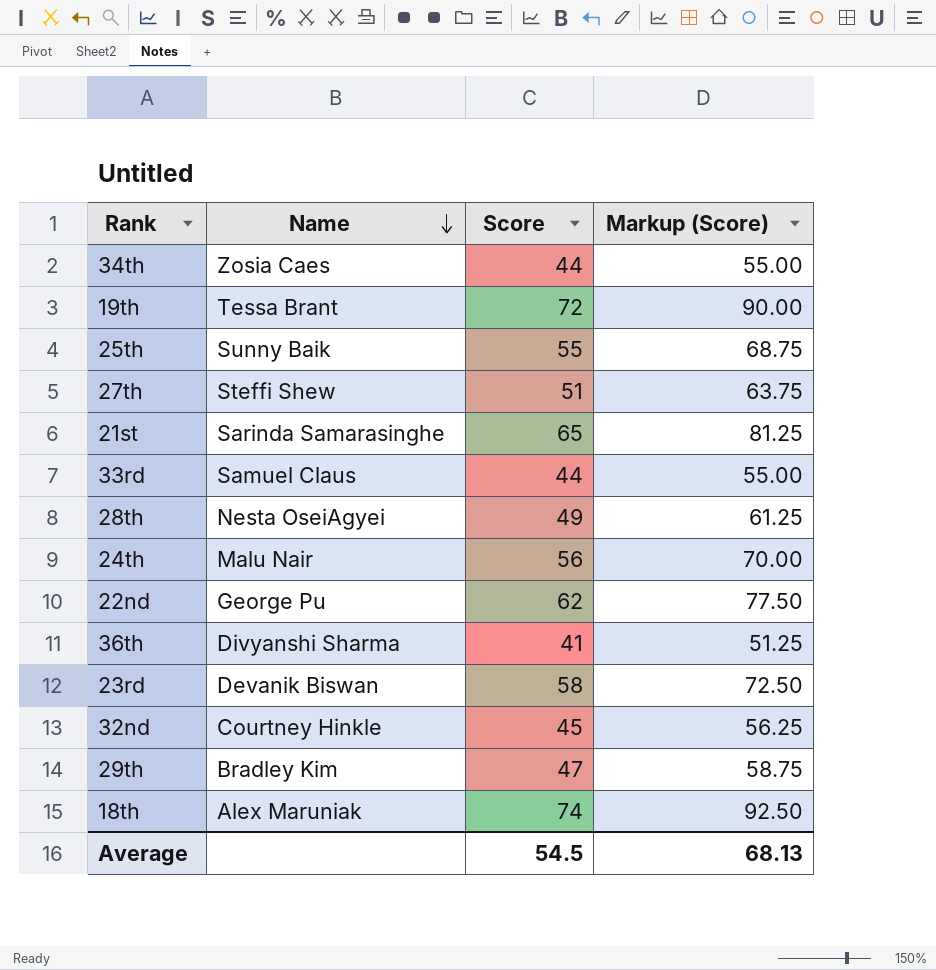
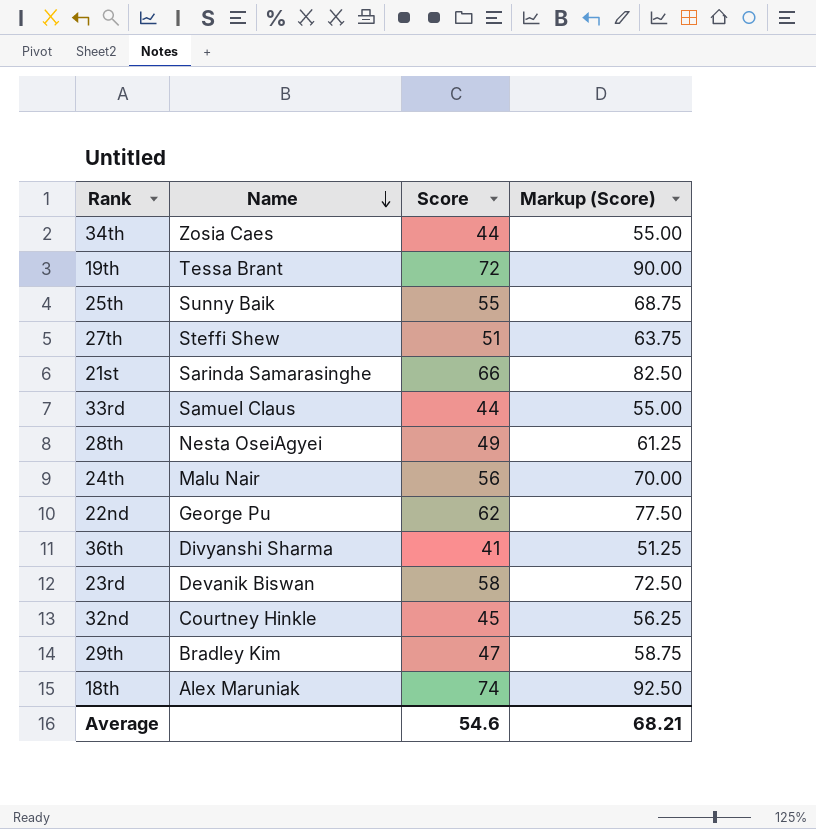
21st | Score: 65 -> 66
21st | Markup (Score): 81.25 -> 82.50
Average | Score: 54.5 -> 54.6
Average | Markup (Score): 68.13 -> 68.21

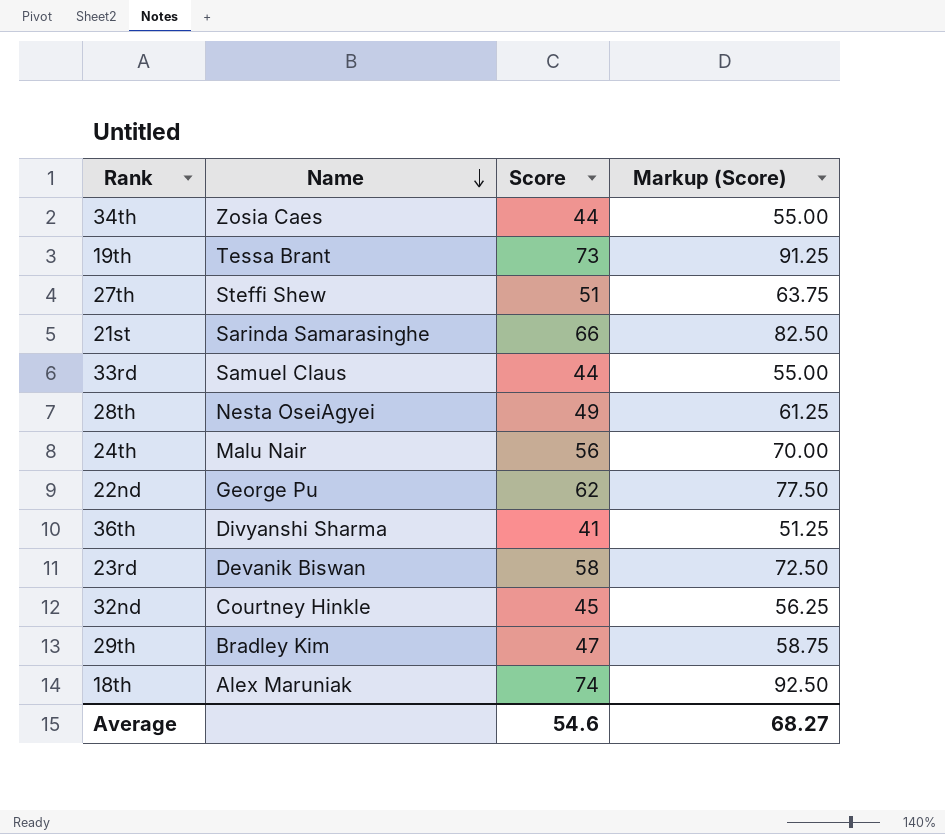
row 25th: Sunny Baik | 55 | 68.75 -> none
19th | Score: 72 -> 73
19th | Markup (Score): 90.00 -> 91.25
Average | Markup (Score): 68.21 -> 68.27

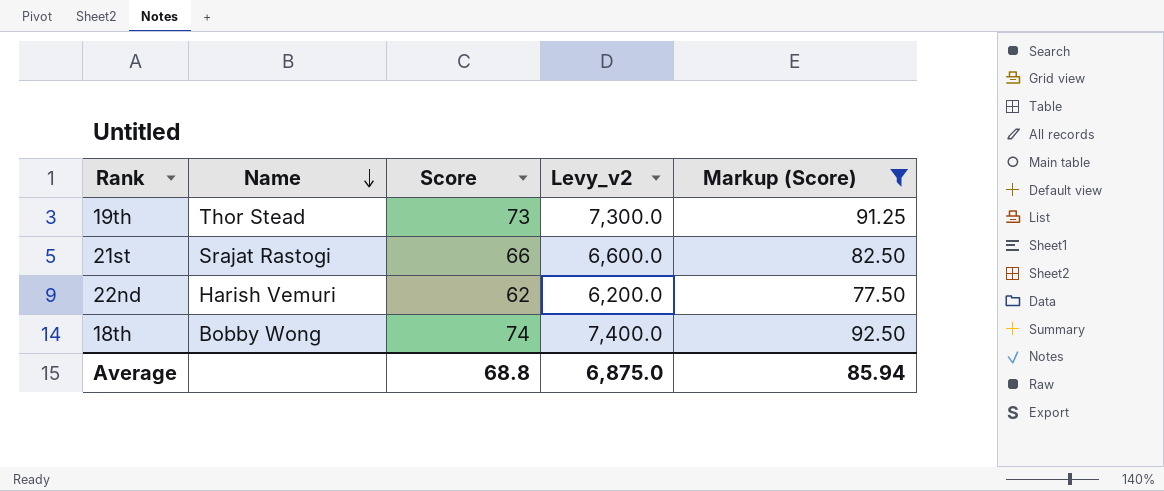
filter: none -> Markup (Score) >= 77.50
column Levy_v2 | formula: none -> [Score] * 100
19th | Name: Tessa Brant -> Thor Stead
21st | Name: Sarinda Samarasinghe -> Srajat Rastogi
22nd | Name: George Pu -> Harish Vemuri
18th | Name: Alex Maruniak -> Bobby Wong
Average | Score: 54.6 -> 68.8
Average | Markup (Score): 68.27 -> 85.94

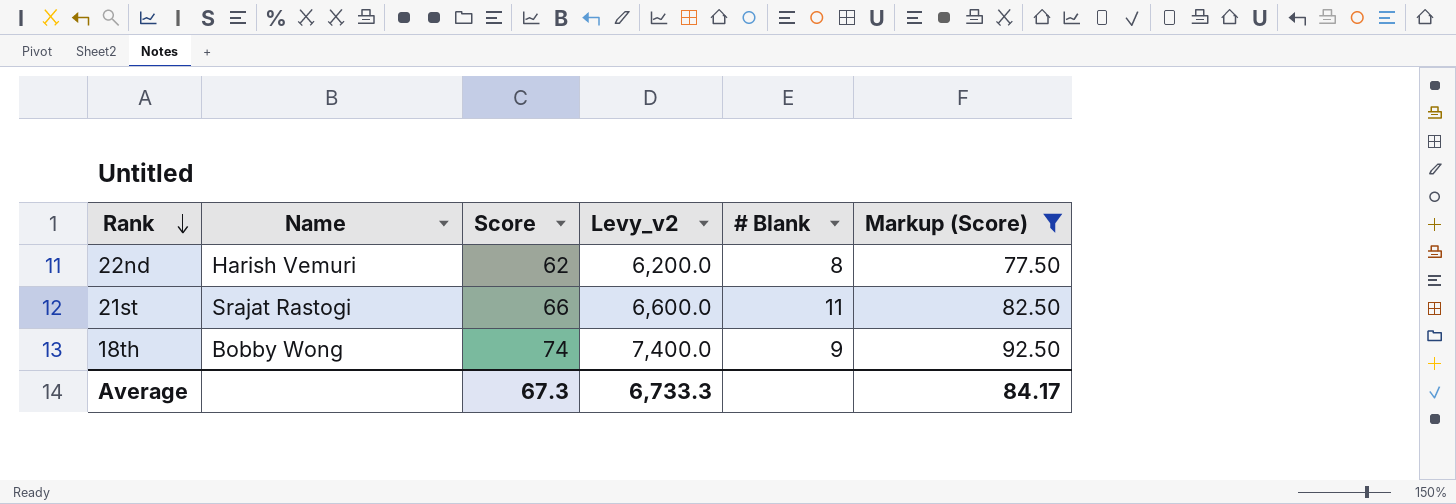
row order: Name descending -> Rank descending
column # Blank | position: none -> 5
row 19th: Thor Stead | 73 | 7,300.0 | 91.25 -> none
Average | Score: 68.8 -> 67.3
Average | Levy_v2: 6,875.0 -> 6,733.3
Average | Markup (Score): 85.94 -> 84.17

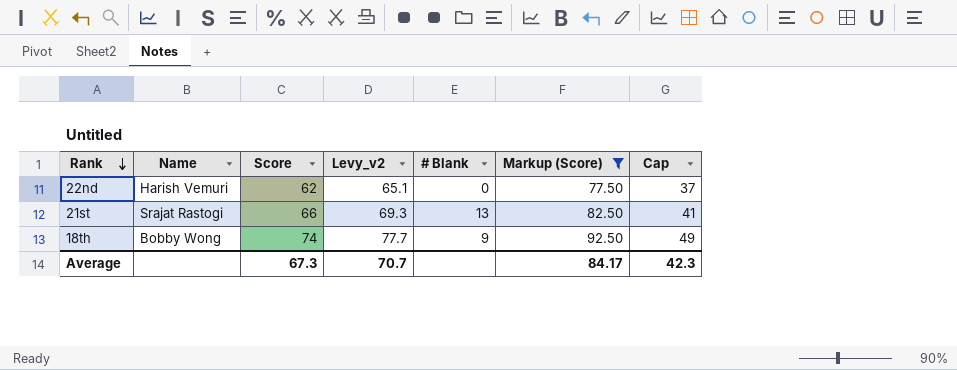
column Levy_v2 | formula: [Score] * 100 -> [Score] * 1.05
column Cap | formula: none -> [Score] - 25
22nd | # Blank: 8 -> 0
21st | # Blank: 11 -> 13
Average | Levy_v2: 6,733.3 -> 70.7

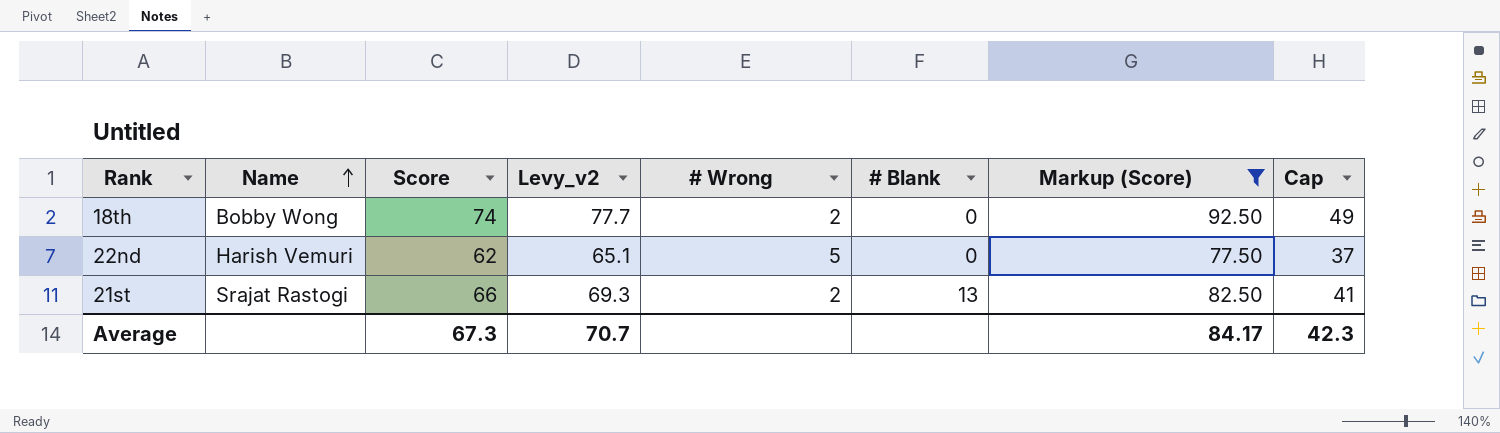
row order: Rank descending -> Name ascending
column # Wrong | position: none -> 5
18th | # Blank: 9 -> 0

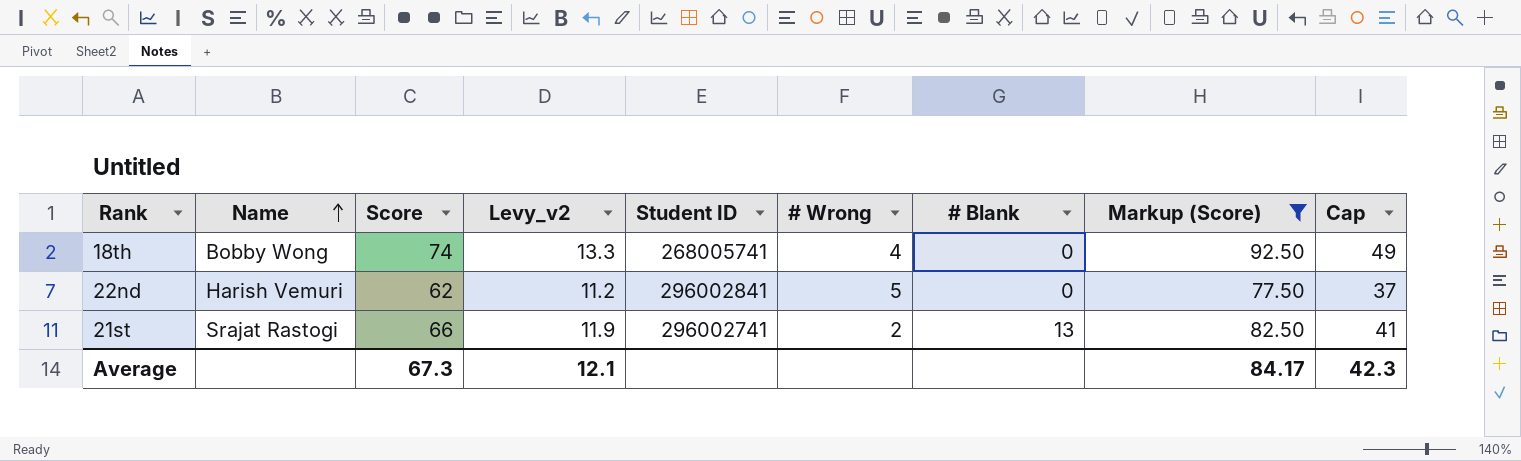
column Levy_v2 | formula: [Score] * 1.05 -> [Score] * 0.18
column Student ID | position: none -> 5
18th | # Wrong: 2 -> 4
Average | Levy_v2: 70.7 -> 12.1

